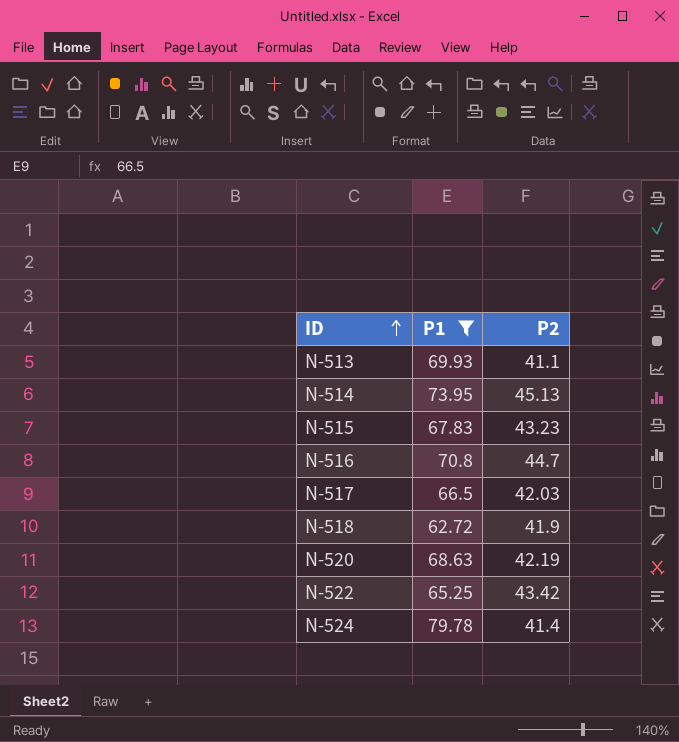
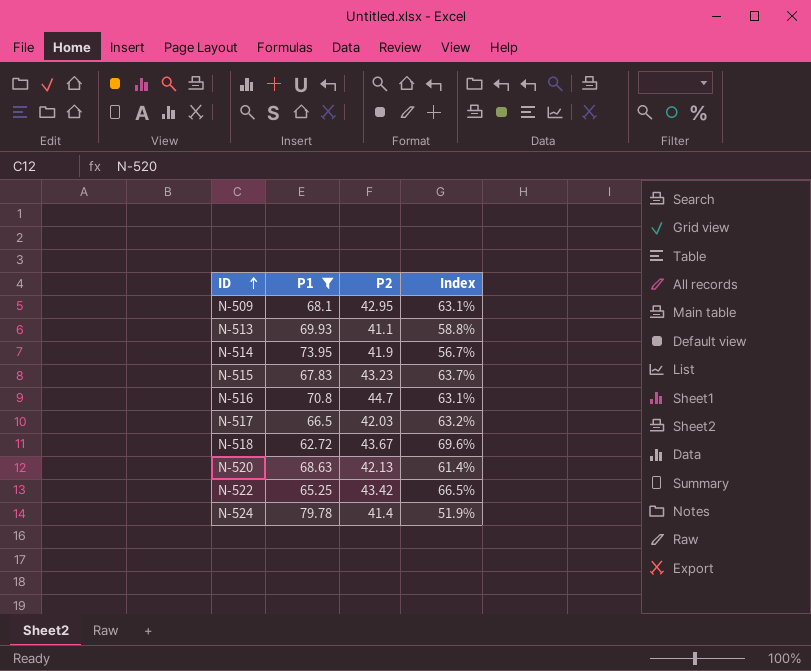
column Index | formula: none -> [P2] / [P1]
row N-509: none -> 68.1 | 42.95 | 63.1%
N-514 | P2: 45.13 -> 41.9
N-518 | P2: 41.9 -> 43.67
N-520 | P2: 42.19 -> 42.13

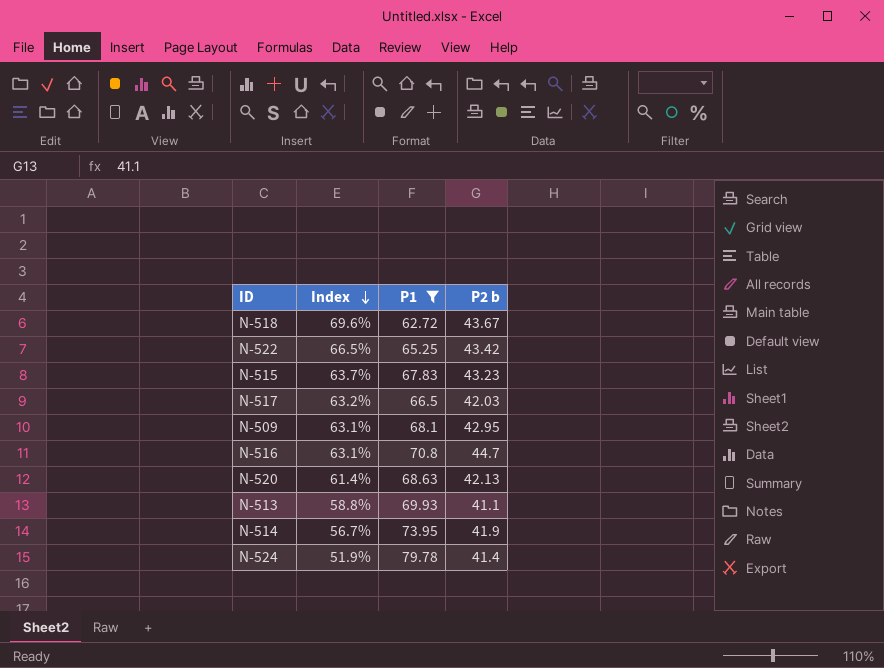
row order: ID ascending -> Index descending
column Index | position: 4 -> 2
column name: P2 -> P2 b

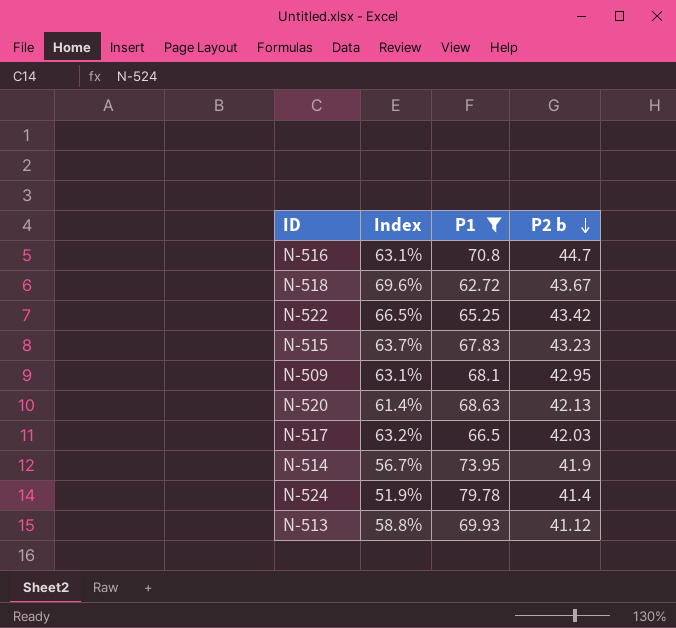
row order: Index descending -> P2 b descending
N-513 | P2 b: 41.1 -> 41.12

